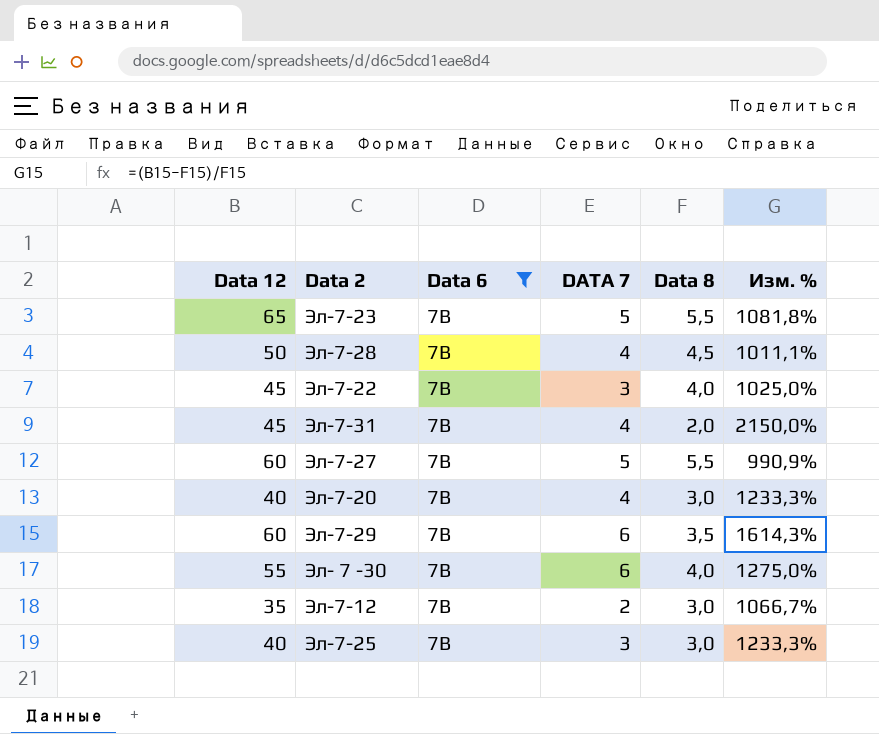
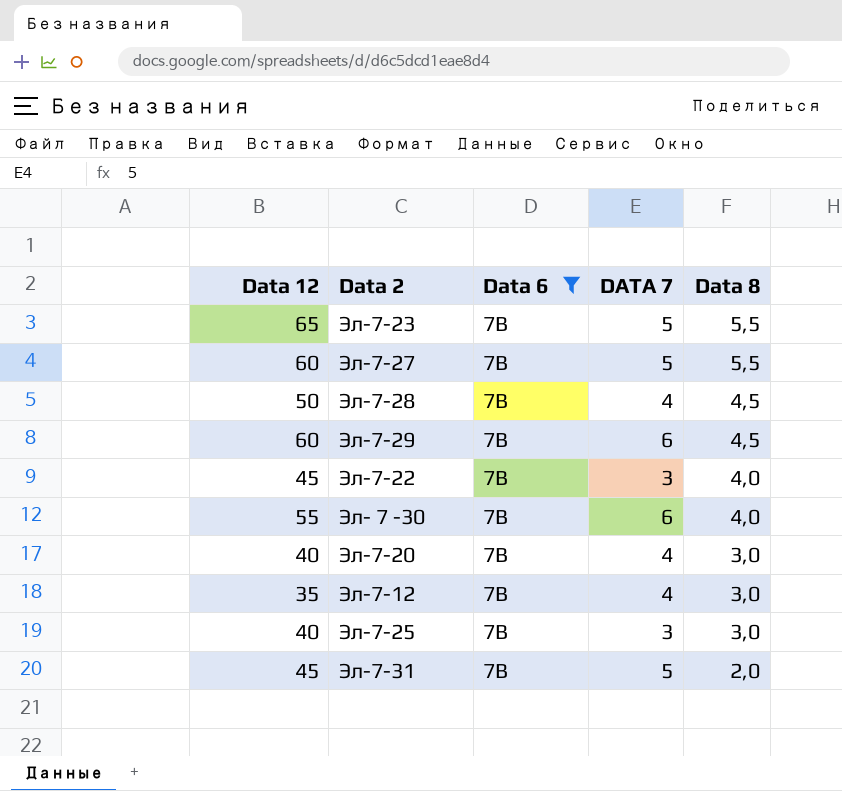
row order: none -> Data 8 descending
column Изм. % | formula: ([Data 12] - [Data 8]) / [Data 8] -> none
Эл-7-29 | Data 8: 3,5 -> 4,5
Эл-7-12 | DATA 7: 2 -> 4
Эл-7-31 | DATA 7: 4 -> 5

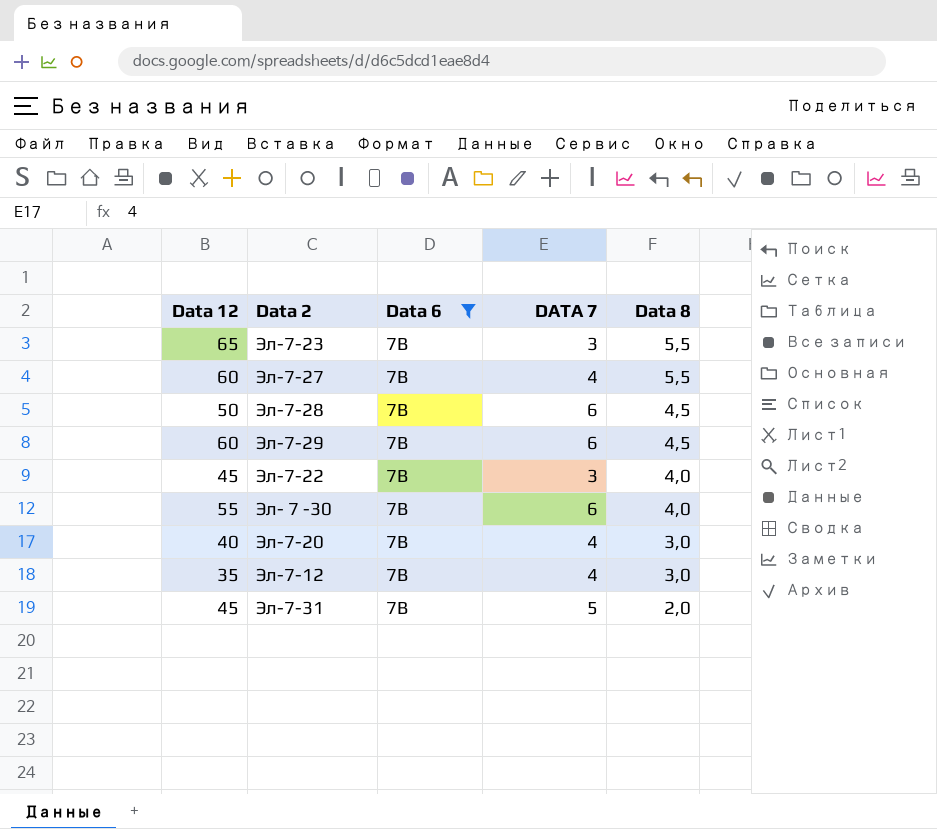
row Эл-7-25: 40 | 7В | 3 | 3,0 -> none
Эл-7-23 | DATA 7: 5 -> 3
Эл-7-27 | DATA 7: 5 -> 4
Эл-7-28 | DATA 7: 4 -> 6

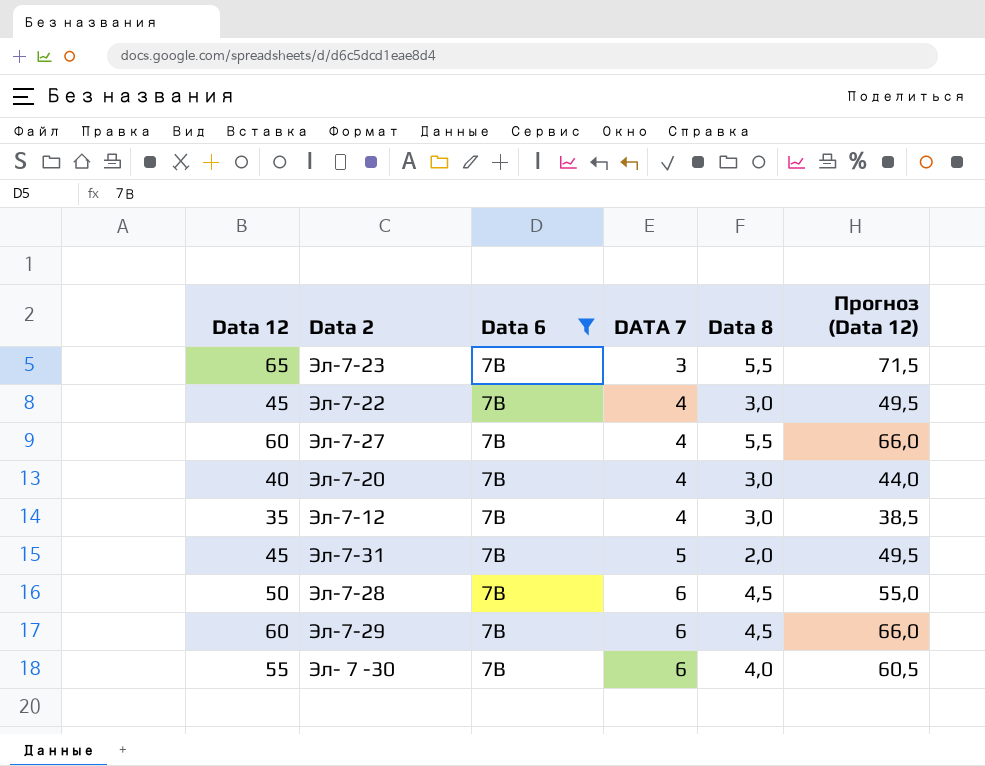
row order: Data 8 descending -> DATA 7 ascending
column Прогноз (Data 12) | formula: none -> [Data 12] * 1,1
Эл-7-22 | DATA 7: 3 -> 4
Эл-7-22 | Data 8: 4,0 -> 3,0

